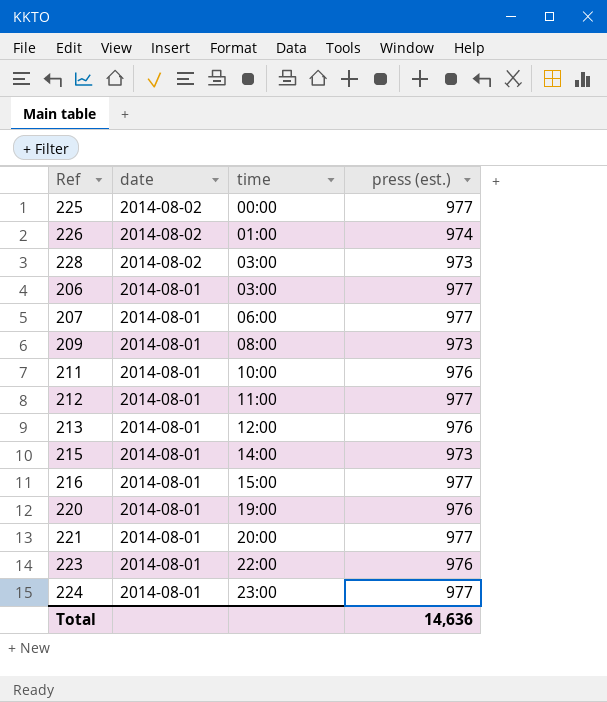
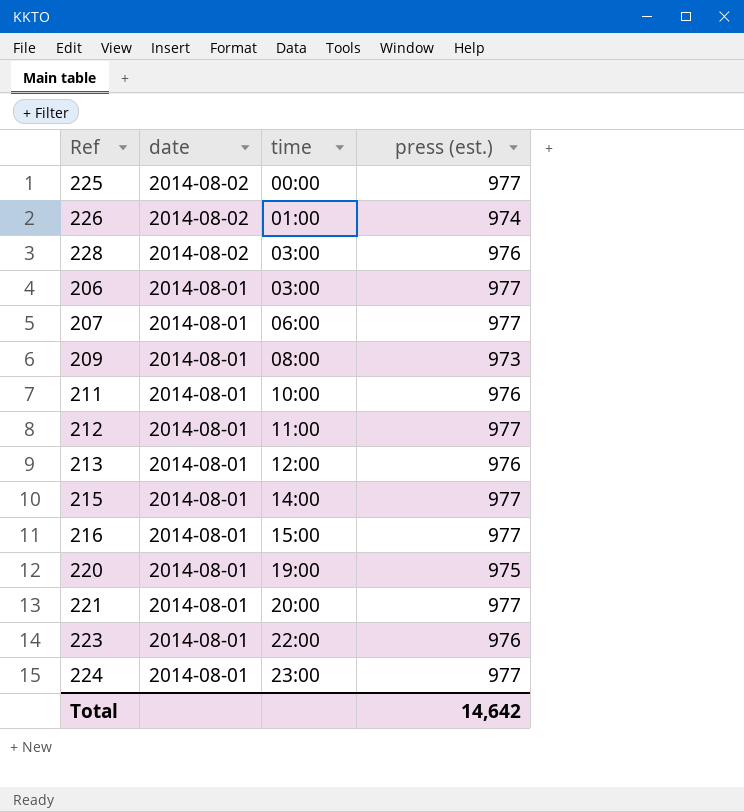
228 | press (est.): 973 -> 976
215 | press (est.): 973 -> 977
220 | press (est.): 976 -> 975
Total | press (est.): 14,636 -> 14,642

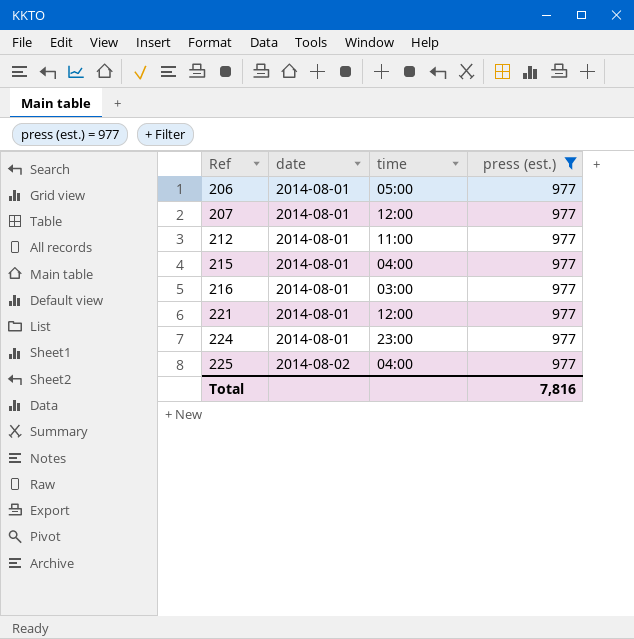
filter: none -> press (est.) = 977
row order: date descending -> Ref ascending
206 | time: 03:00 -> 05:00
207 | time: 06:00 -> 12:00
215 | time: 14:00 -> 04:00
216 | time: 15:00 -> 03:00
221 | time: 20:00 -> 12:00
225 | time: 00:00 -> 04:00
Total | press (est.): 14,642 -> 7,816

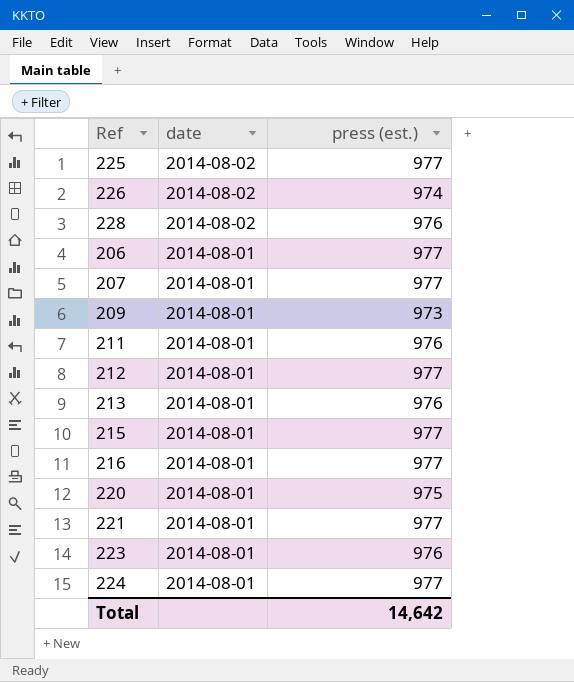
filter: press (est.) = 977 -> none
row order: Ref ascending -> date descending
column time | position: 3 -> none
Total | press (est.): 7,816 -> 14,642

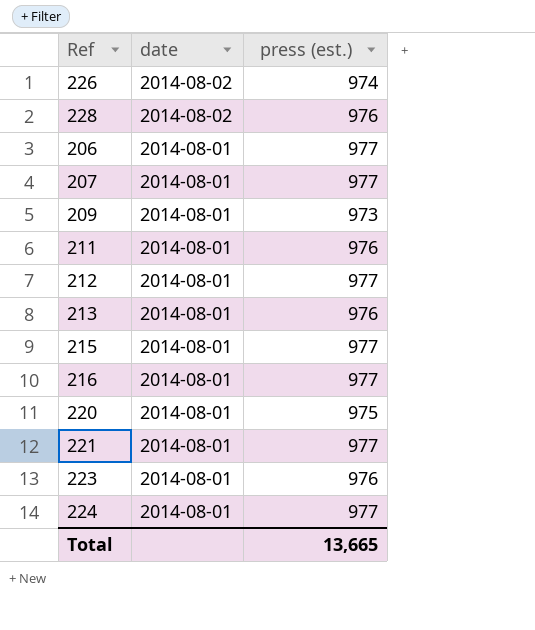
row 225: 2014-08-02 | 977 -> none
Total | press (est.): 14,642 -> 13,665

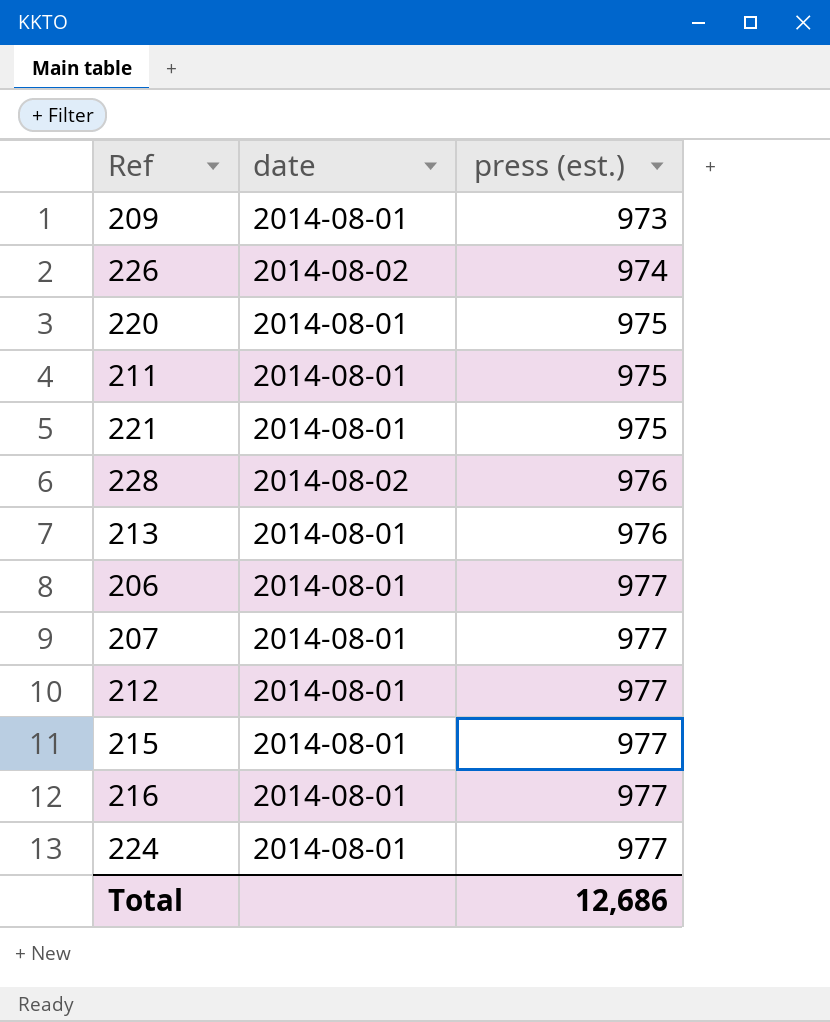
row order: date descending -> press (est.) ascending
row 223: 2014-08-01 | 976 -> none
211 | press (est.): 976 -> 975
221 | press (est.): 977 -> 975
Total | press (est.): 13,665 -> 12,686

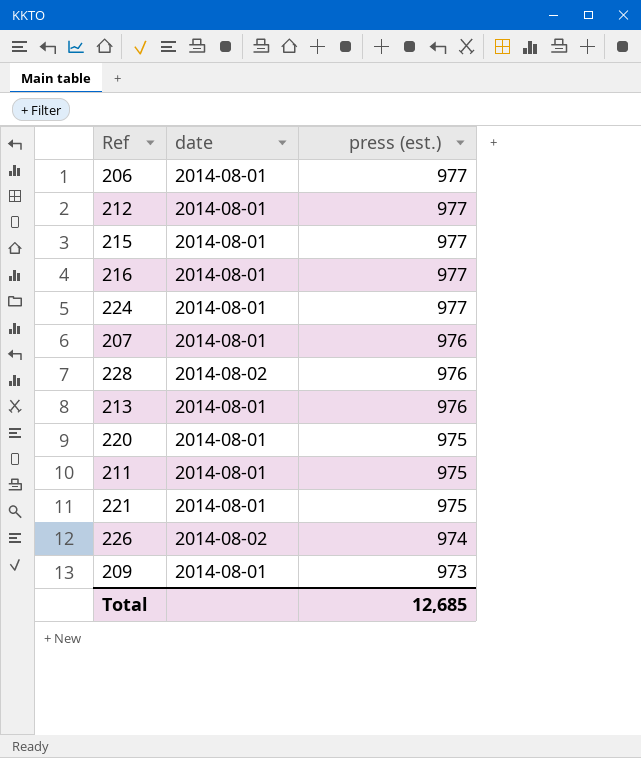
row order: press (est.) ascending -> press (est.) descending
207 | press (est.): 977 -> 976
Total | press (est.): 12,686 -> 12,685

